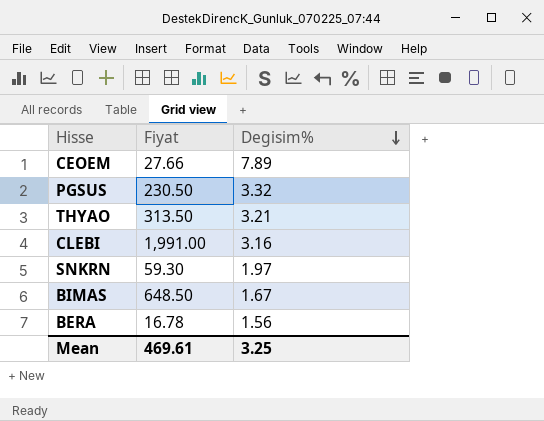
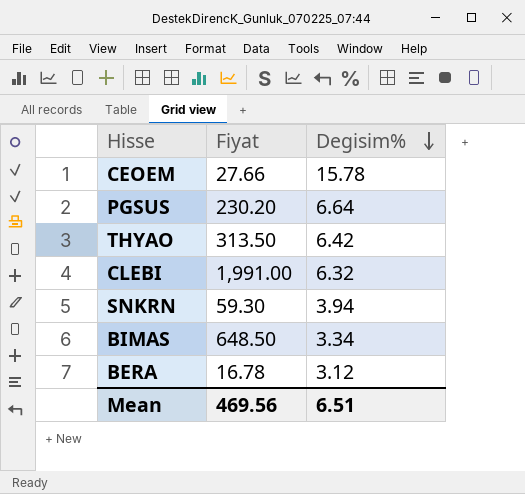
CEOEM | Degisim%: 7.89 -> 15.78
PGSUS | Fiyat: 230.50 -> 230.20
PGSUS | Degisim%: 3.32 -> 6.64
THYAO | Degisim%: 3.21 -> 6.42
CLEBI | Degisim%: 3.16 -> 6.32
SNKRN | Degisim%: 1.97 -> 3.94
BIMAS | Degisim%: 1.67 -> 3.34
BERA | Degisim%: 1.56 -> 3.12
Mean | Fiyat: 469.61 -> 469.56
Mean | Degisim%: 3.25 -> 6.51

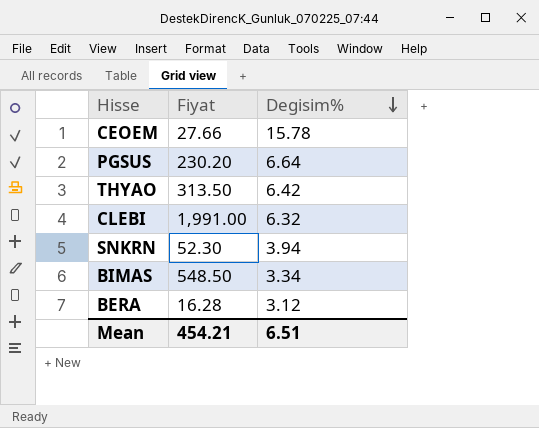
SNKRN | Fiyat: 59.30 -> 52.30
BIMAS | Fiyat: 648.50 -> 548.50
BERA | Fiyat: 16.78 -> 16.28
Mean | Fiyat: 469.56 -> 454.21

